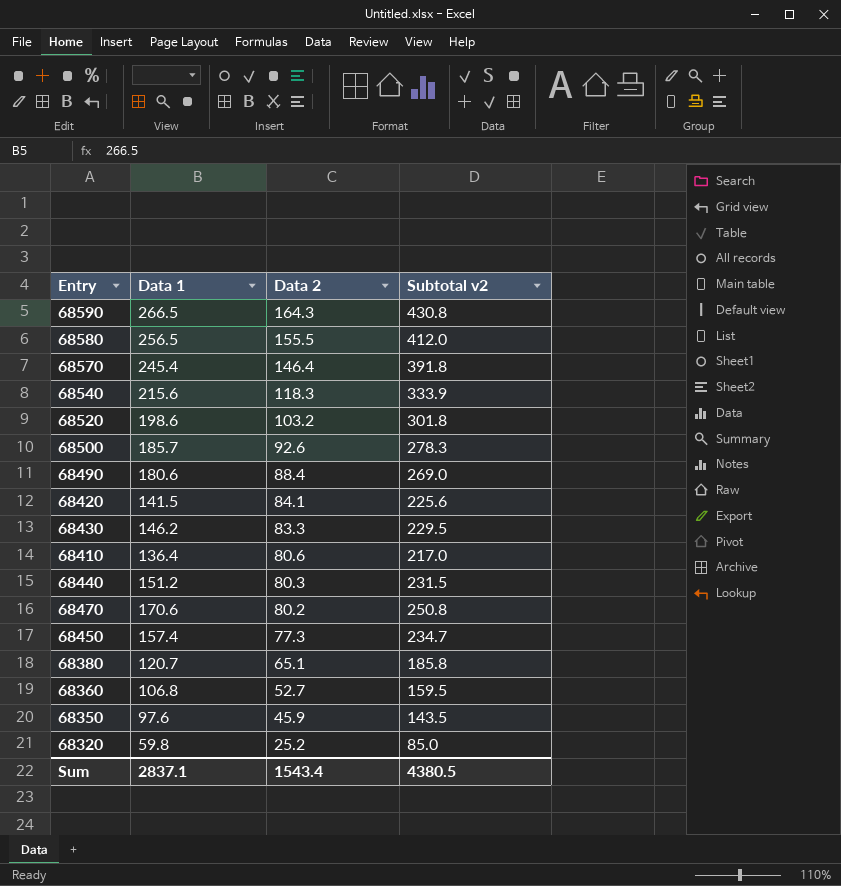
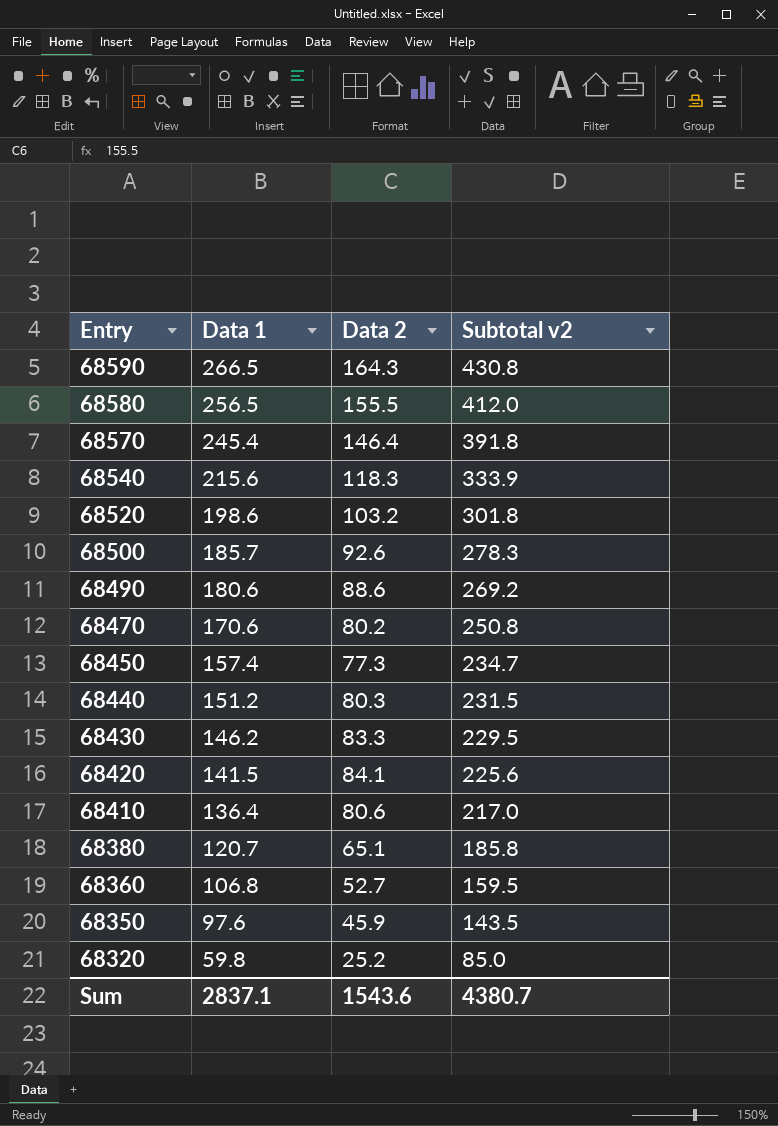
row order: Data 2 descending -> Entry descending
68490 | Data 2: 88.4 -> 88.6
68490 | Subtotal v2: 269.0 -> 269.2
Sum | Data 2: 1543.4 -> 1543.6
Sum | Subtotal v2: 4380.5 -> 4380.7

